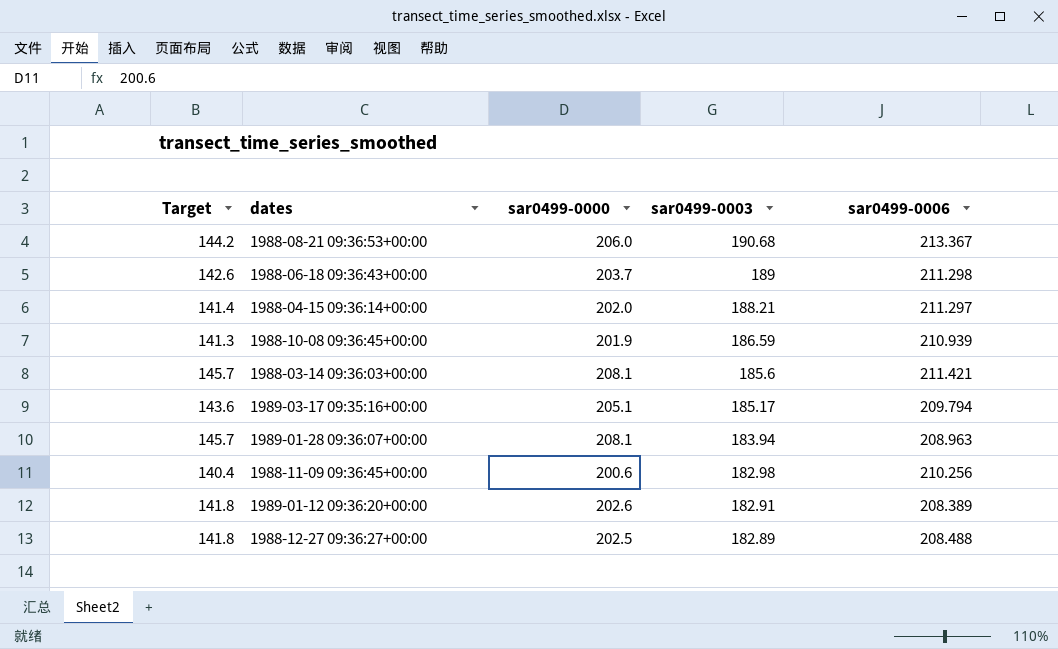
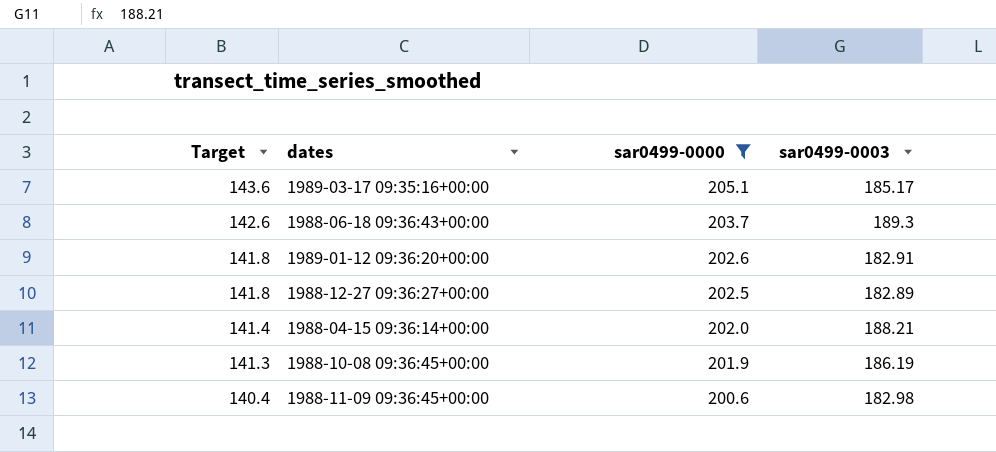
filter: none -> sar0499-0000 <= 205.1
row order: sar0499-0003 descending -> Target descending
column sar0499-0006 | position: 5 -> none
1988-06-18 09:36:43+00:00 | sar0499-0003: 189 -> 189.3
1988-10-08 09:36:45+00:00 | sar0499-0003: 186.59 -> 186.19

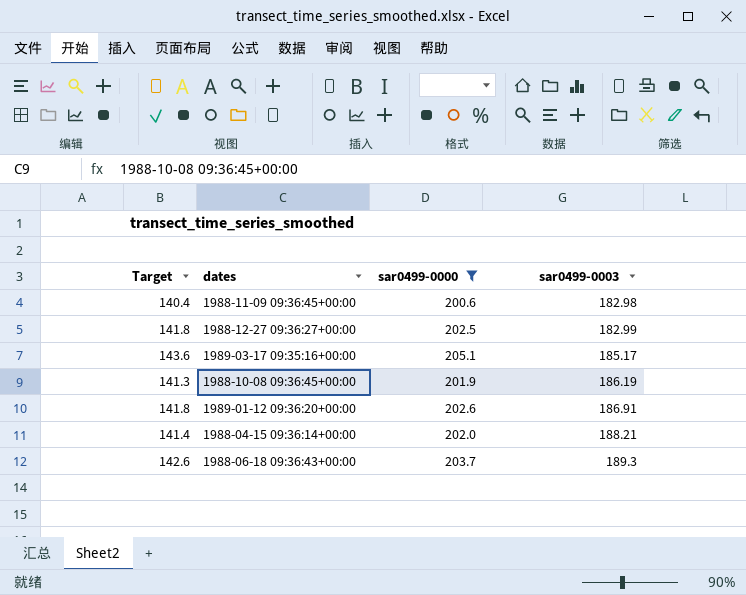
row order: Target descending -> sar0499-0003 ascending
1988-12-27 09:36:27+00:00 | sar0499-0003: 182.89 -> 182.99
1989-01-12 09:36:20+00:00 | sar0499-0003: 182.91 -> 186.91

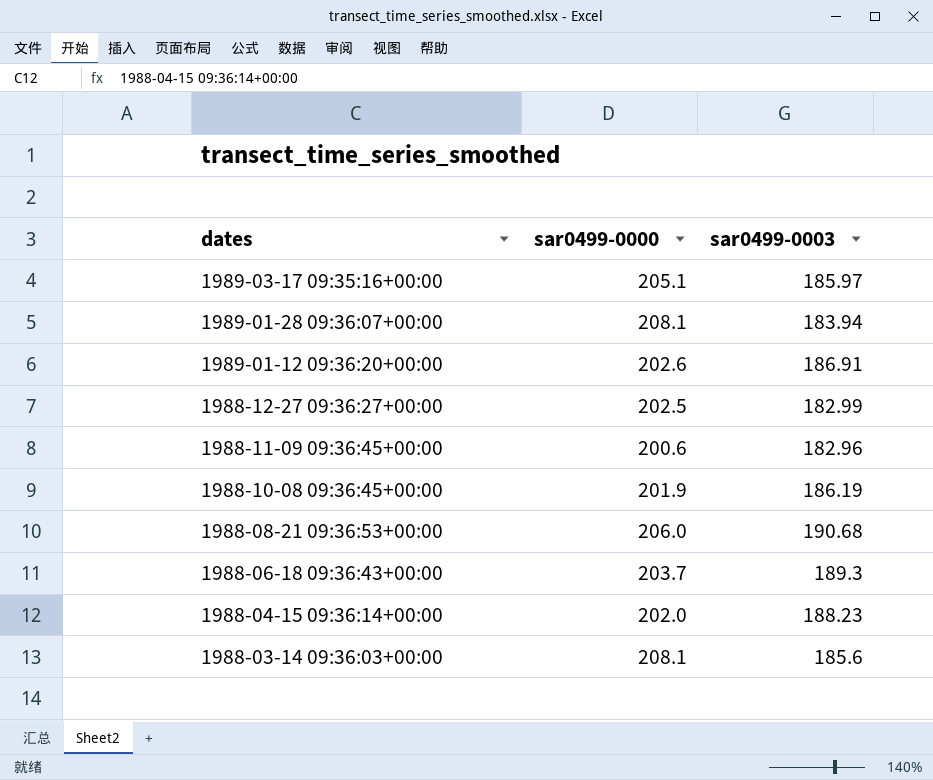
filter: sar0499-0000 <= 205.1 -> none
row order: sar0499-0003 ascending -> dates descending
column Target | formula: [sar0499-0000] * 0.7 -> none
1989-03-17 09:35:16+00:00 | sar0499-0003: 185.17 -> 185.97
1988-11-09 09:36:45+00:00 | sar0499-0003: 182.98 -> 182.96
1988-04-15 09:36:14+00:00 | sar0499-0003: 188.21 -> 188.23

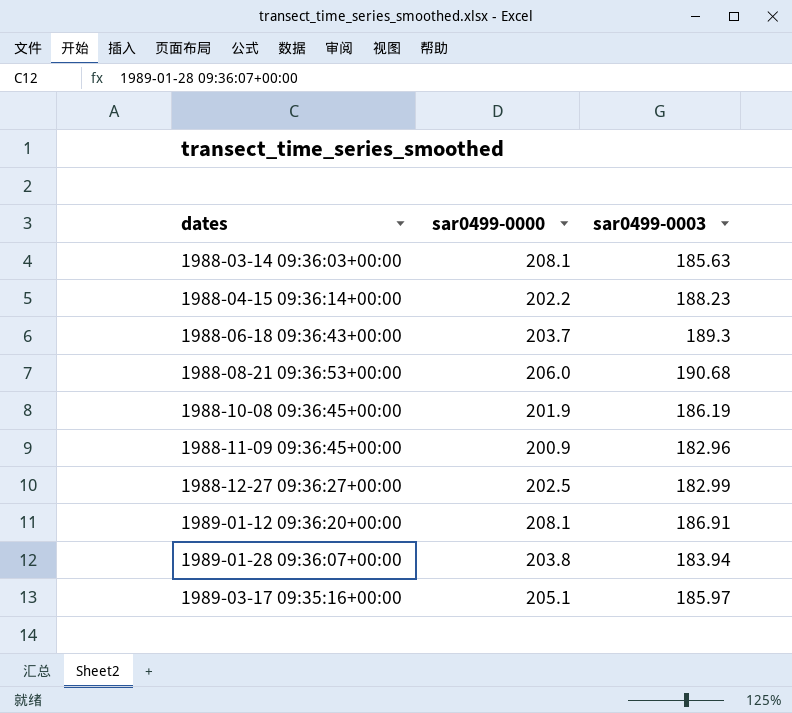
row order: dates descending -> dates ascending
1988-03-14 09:36:03+00:00 | sar0499-0003: 185.6 -> 185.63
1988-04-15 09:36:14+00:00 | sar0499-0000: 202.0 -> 202.2
1988-11-09 09:36:45+00:00 | sar0499-0000: 200.6 -> 200.9
1989-01-12 09:36:20+00:00 | sar0499-0000: 202.6 -> 208.1
1989-01-28 09:36:07+00:00 | sar0499-0000: 208.1 -> 203.8

